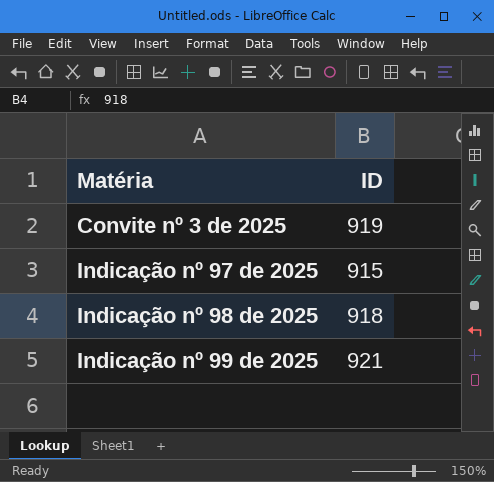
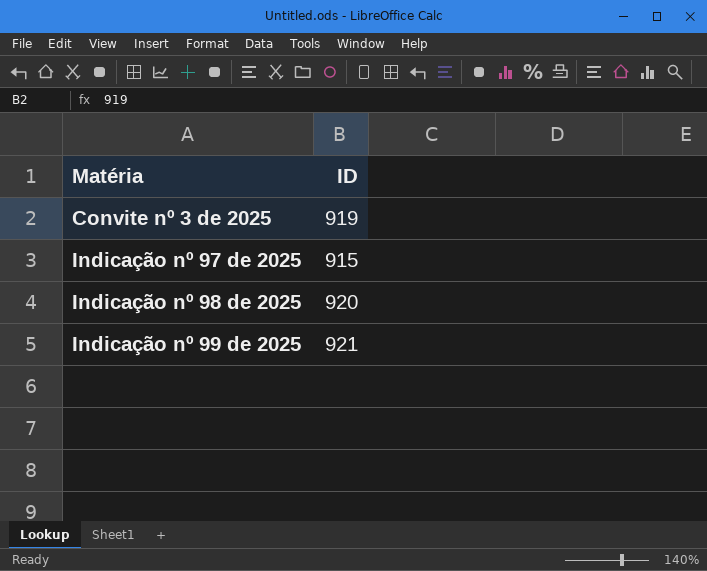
Indicação nº 98 de 2025 | ID: 918 -> 920

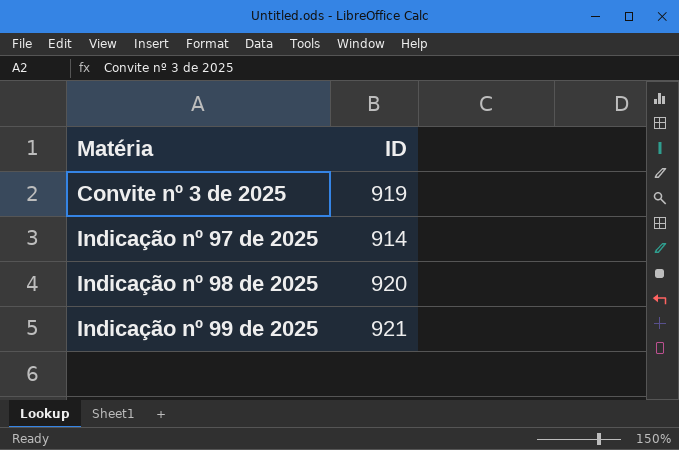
Indicação nº 97 de 2025 | ID: 915 -> 914

